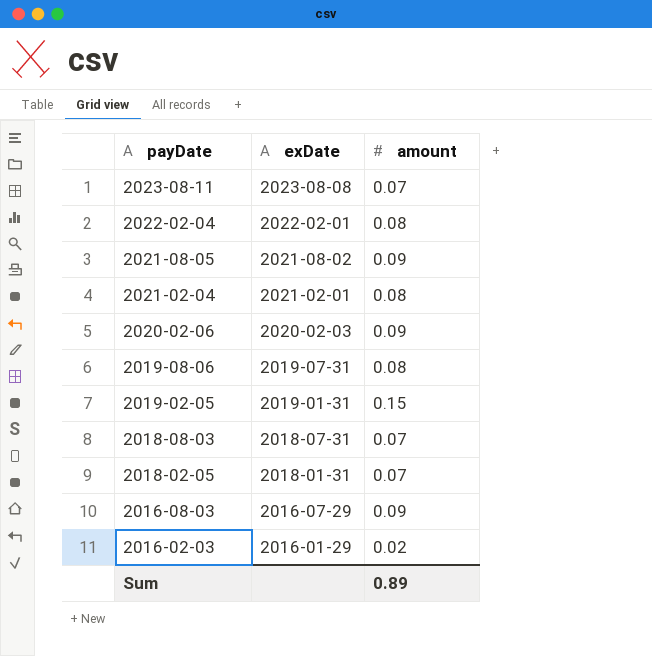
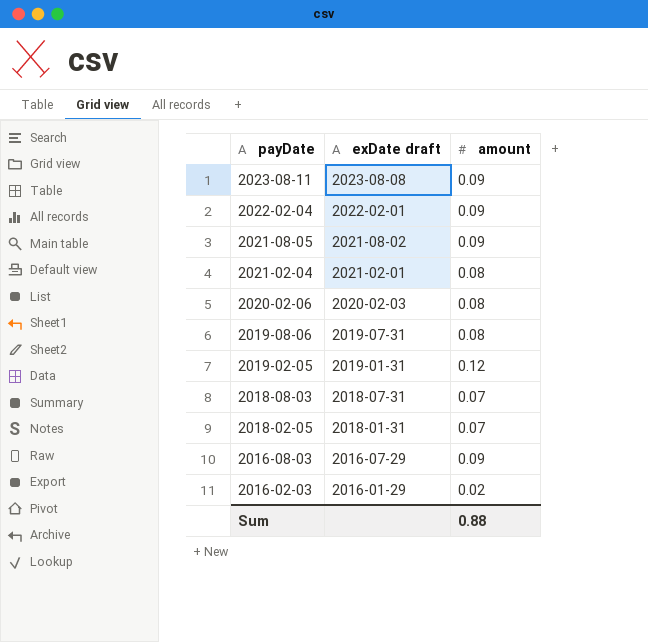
column name: exDate -> exDate draft
2023-08-11 | amount: 0.07 -> 0.09
2022-02-04 | amount: 0.08 -> 0.09
2020-02-06 | amount: 0.09 -> 0.08
2019-02-05 | amount: 0.15 -> 0.12
Sum | amount: 0.89 -> 0.88

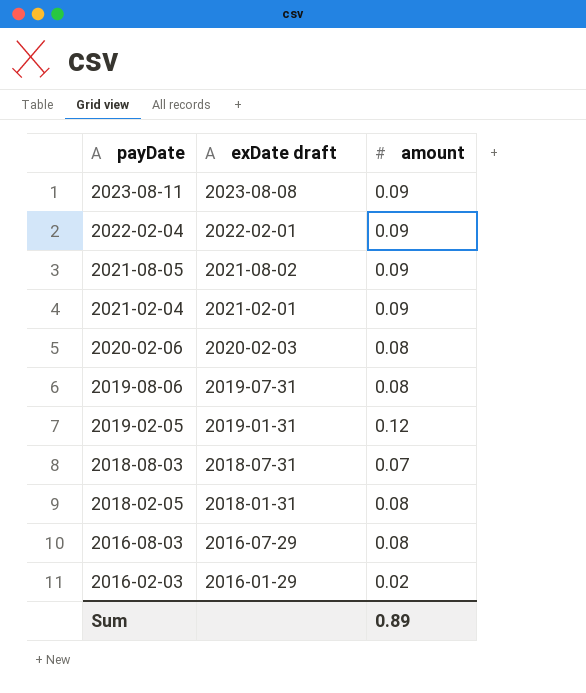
2021-02-04 | amount: 0.08 -> 0.09
2018-02-05 | amount: 0.07 -> 0.08
2016-08-03 | amount: 0.09 -> 0.08
Sum | amount: 0.88 -> 0.89

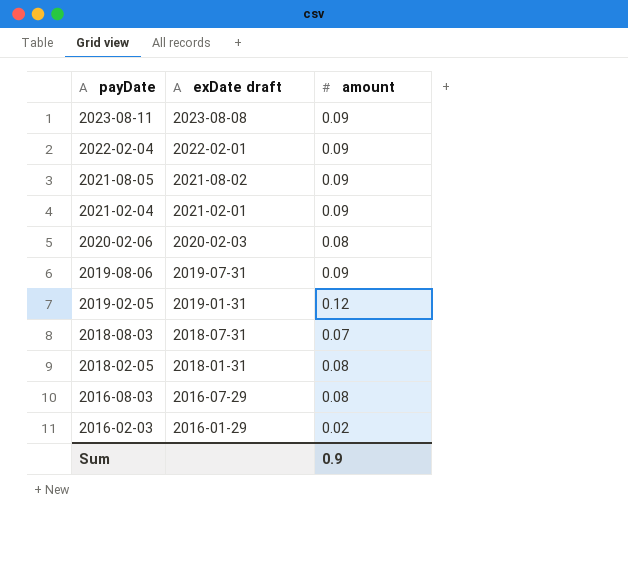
2019-08-06 | amount: 0.08 -> 0.09
Sum | amount: 0.89 -> 0.9

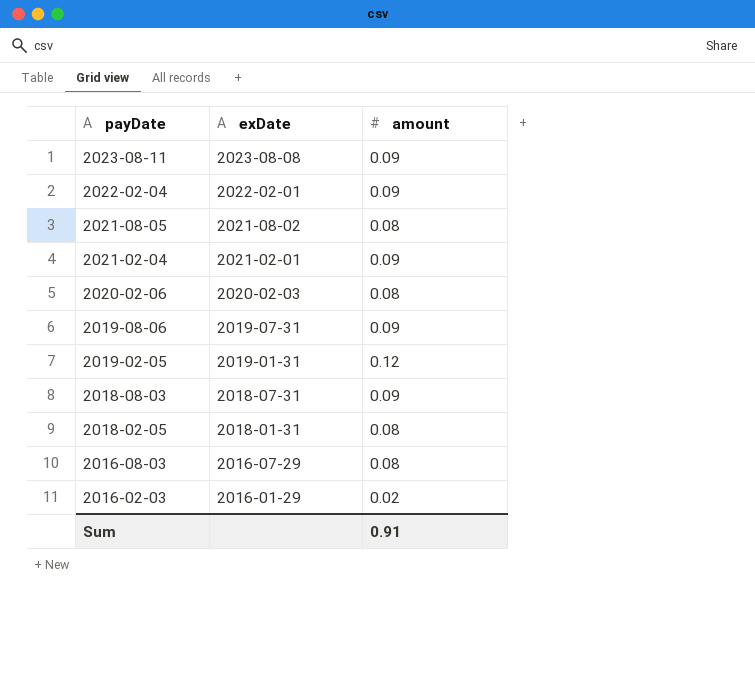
column name: exDate draft -> exDate
2021-08-05 | amount: 0.09 -> 0.08
2018-08-03 | amount: 0.07 -> 0.09
Sum | amount: 0.9 -> 0.91

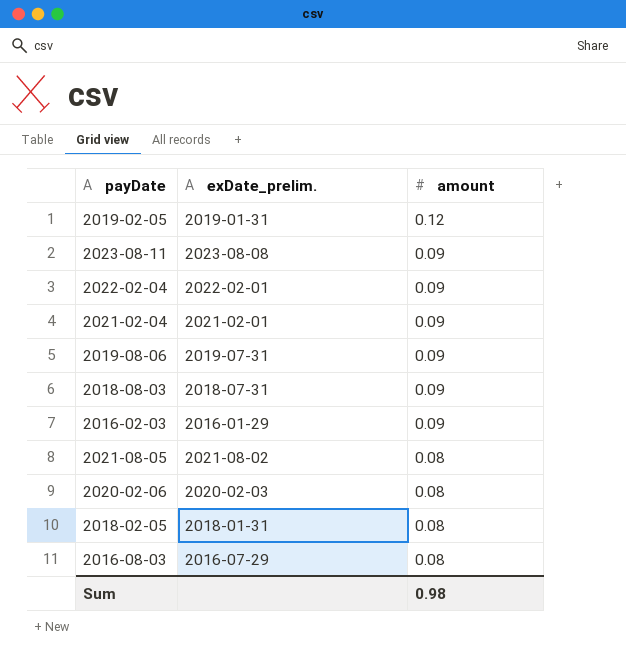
row order: payDate descending -> amount descending
column name: exDate -> exDate_prelim.
2016-02-03 | amount: 0.02 -> 0.09
Sum | amount: 0.91 -> 0.98

